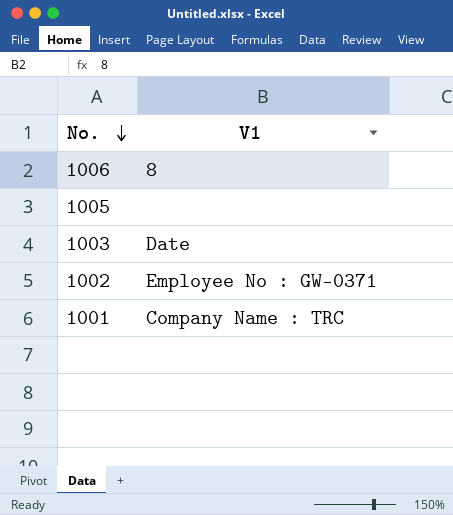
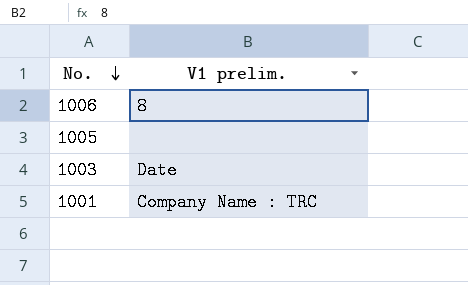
column name: V1 -> V1 prelim.
row 1002: Employee No : GW-0371 -> none

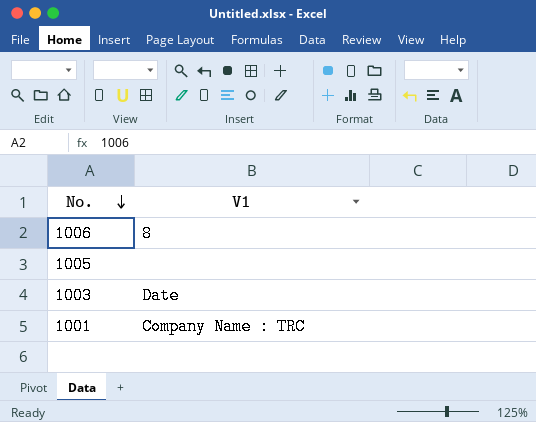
column name: V1 prelim. -> V1

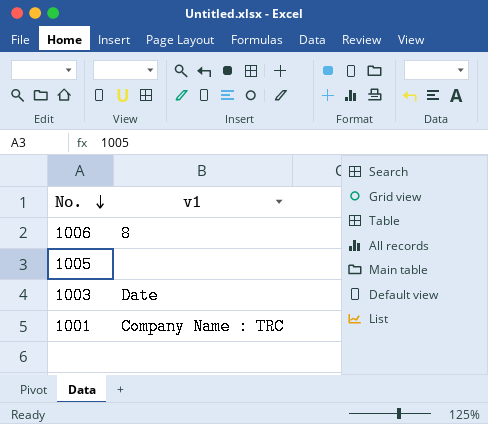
column name: V1 -> v1

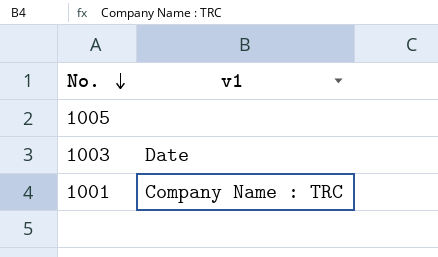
row 1006: 8 -> none

